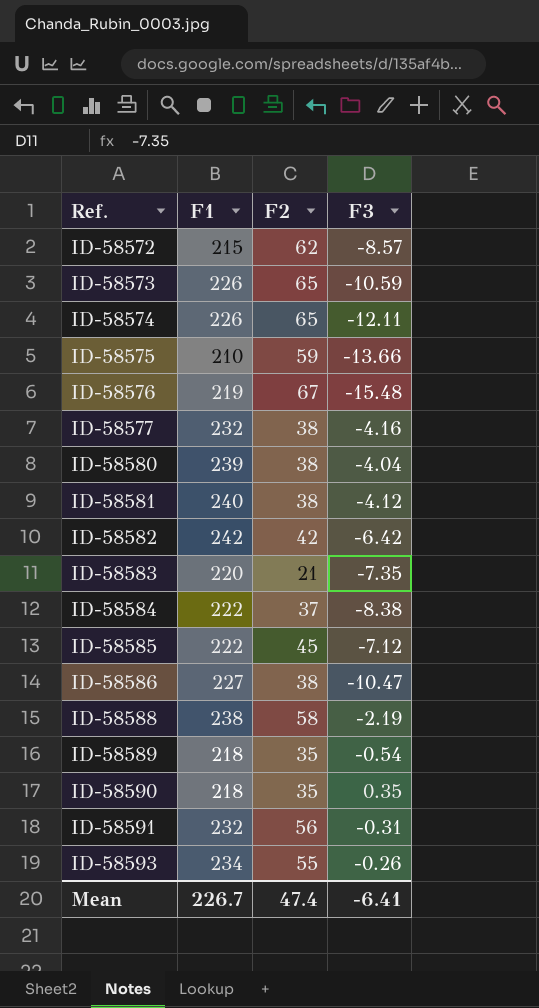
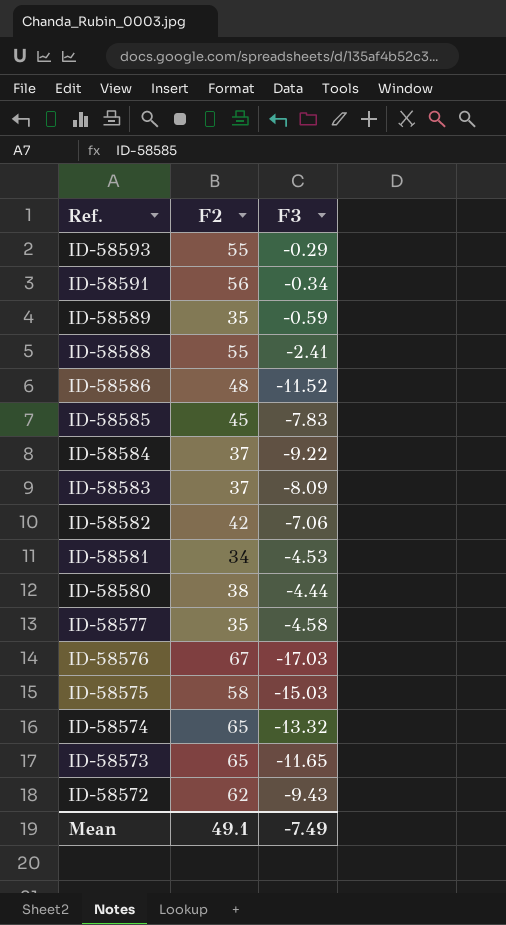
row order: Ref. ascending -> Ref. descending
column F1 | position: 2 -> none
row ID-58590: 218 | 35 | 0.35 -> none
ID-58593 | F3: -0.26 -> -0.29
ID-58591 | F3: -0.31 -> -0.34
ID-58589 | F3: -0.54 -> -0.59
ID-58588 | F2: 58 -> 55
ID-58588 | F3: -2.19 -> -2.41
ID-58586 | F2: 38 -> 48
ID-58586 | F3: -10.47 -> -11.52
ID-58585 | F3: -7.12 -> -7.83
ID-58584 | F3: -8.38 -> -9.22
ID-58583 | F2: 21 -> 37
ID-58583 | F3: -7.35 -> -8.09
ID-58582 | F3: -6.42 -> -7.06
ID-58581 | F2: 38 -> 34
ID-58581 | F3: -4.12 -> -4.53
ID-58580 | F3: -4.04 -> -4.44
ID-58577 | F2: 38 -> 35
ID-58577 | F3: -4.16 -> -4.58
ID-58576 | F3: -15.48 -> -17.03
ID-58575 | F2: 59 -> 58
ID-58575 | F3: -13.66 -> -15.03
ID-58574 | F3: -12.11 -> -13.32
ID-58573 | F3: -10.59 -> -11.65
ID-58572 | F3: -8.57 -> -9.43
Mean | F2: 47.4 -> 49.1
Mean | F3: -6.41 -> -7.49

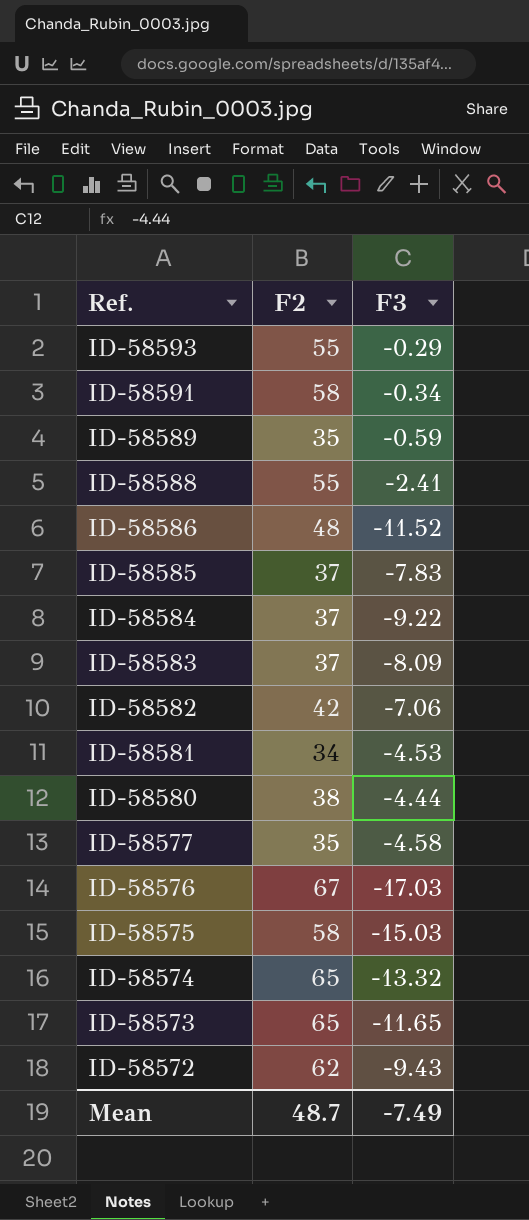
ID-58591 | F2: 56 -> 58
ID-58585 | F2: 45 -> 37
Mean | F2: 49.1 -> 48.7

